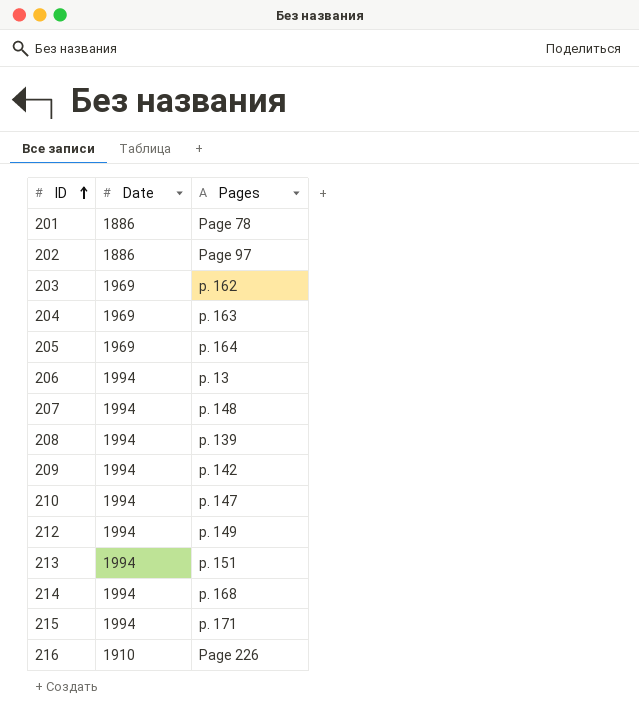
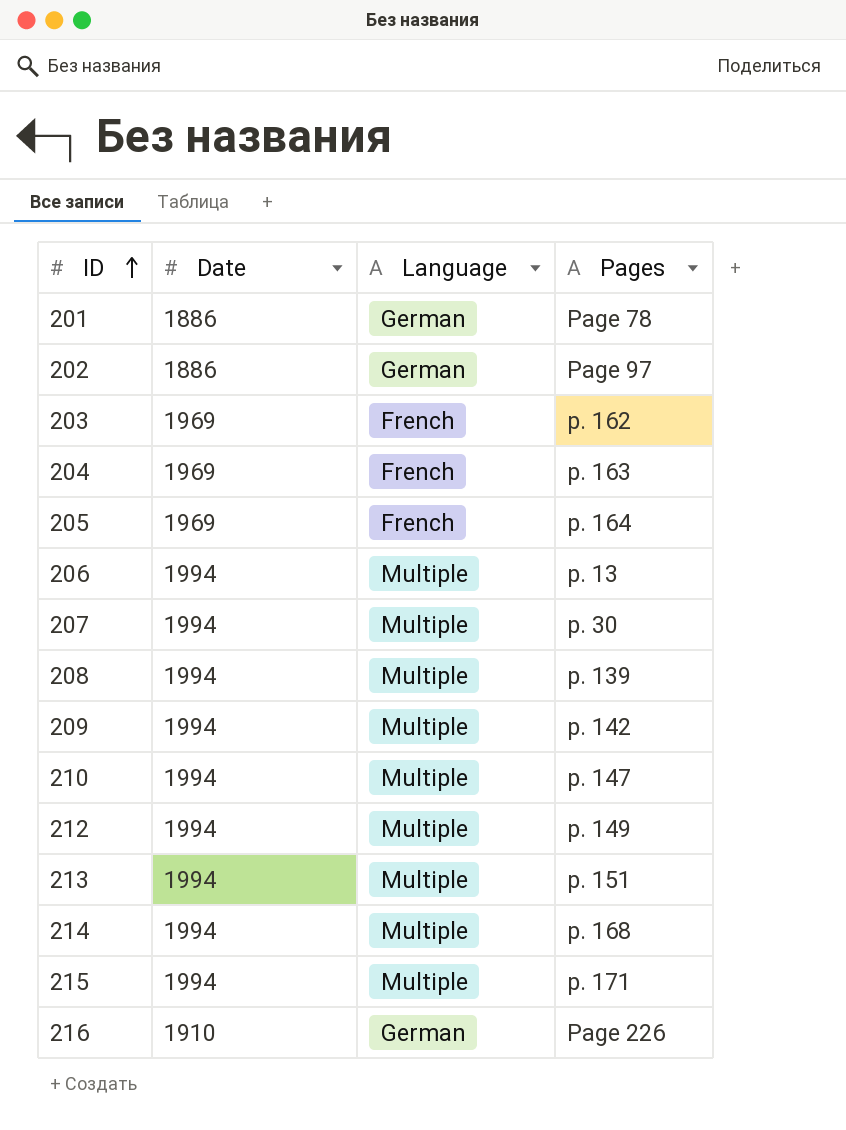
column Language | position: none -> 3
207 | Pages: p. 148 -> p. 30

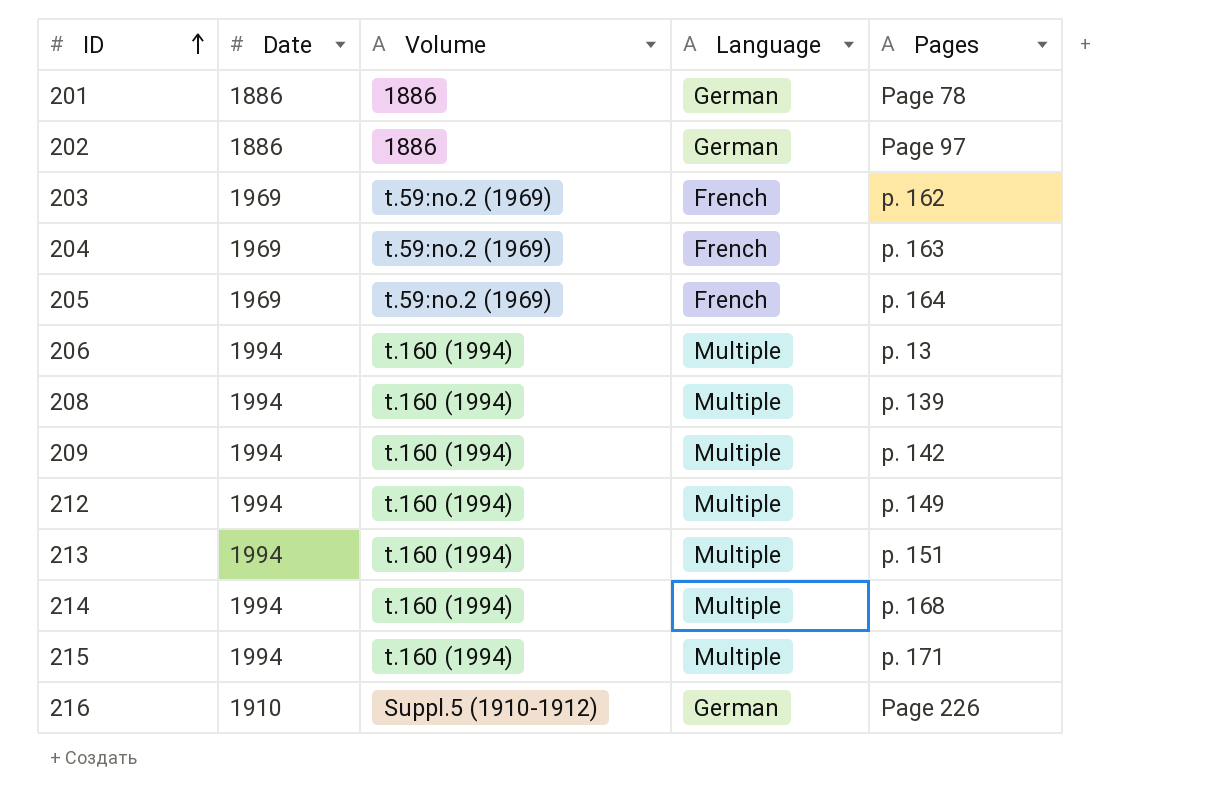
column Volume | position: none -> 3
row 207: 1994 | Multiple | p. 30 -> none
row 210: 1994 | Multiple | p. 147 -> none

